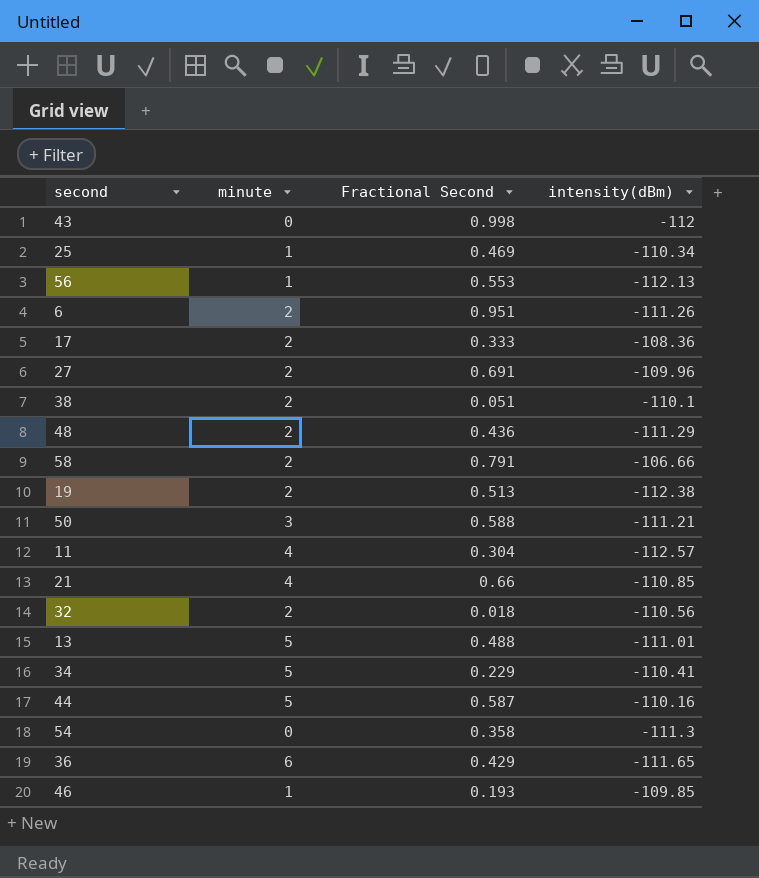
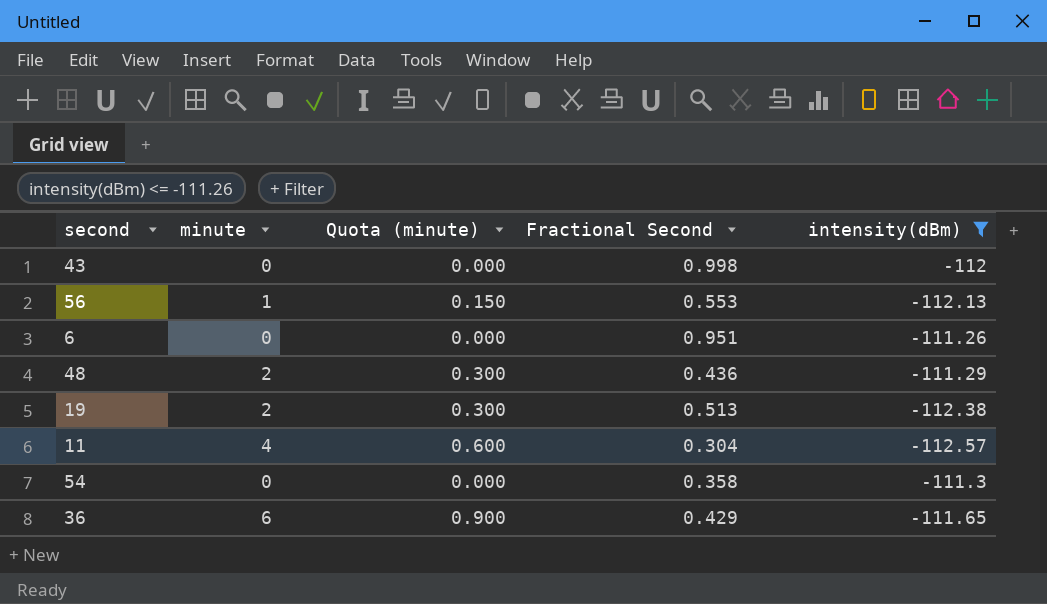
filter: none -> intensity(dBm) <= -111.26
column Quota (minute) | formula: none -> [minute] * 0.15
6 | minute: 2 -> 0

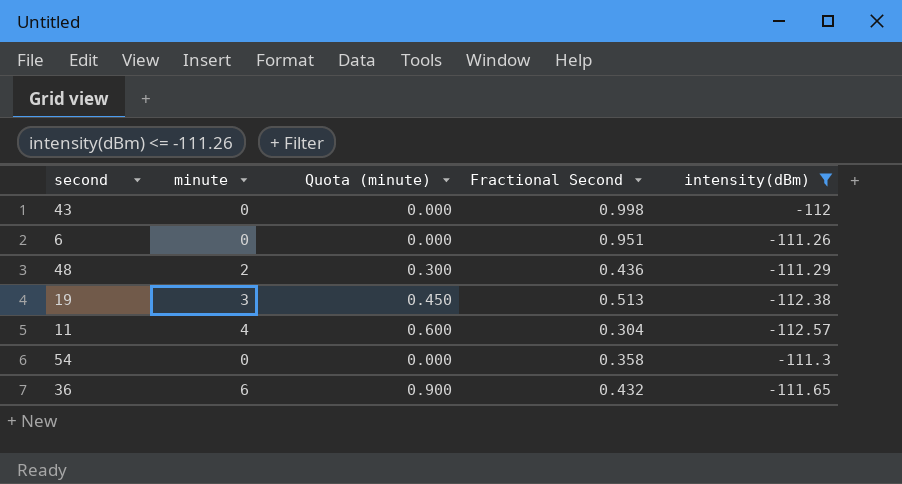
row 56: 1 | 0.150 | 0.553 | -112.13 -> none
19 | minute: 2 -> 3
19 | Quota (minute): 0.300 -> 0.450
36 | Fractional Second: 0.429 -> 0.432

